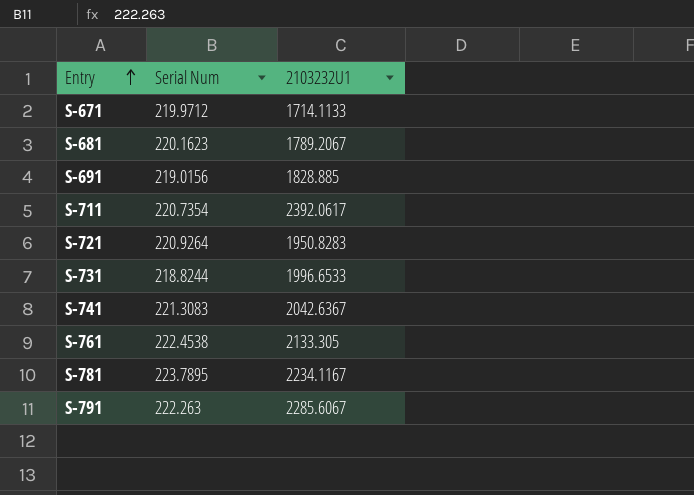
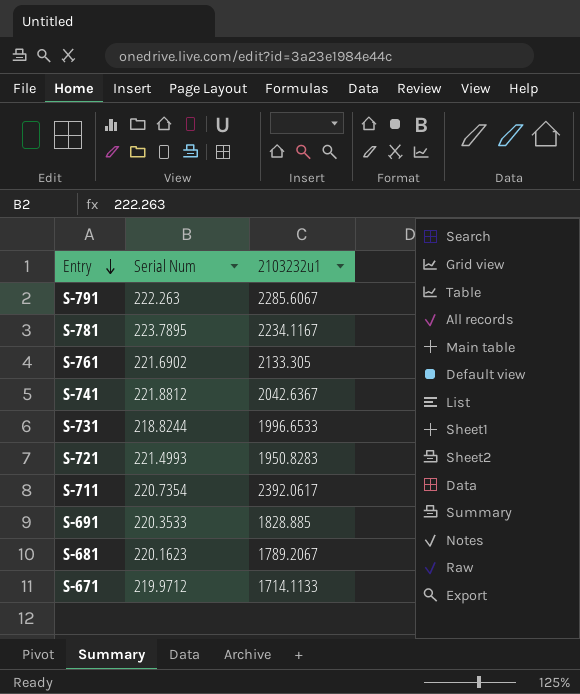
row order: Entry ascending -> Entry descending
column name: 2103232U1 -> 2103232u1
S-761 | Serial Num: 222.4538 -> 221.6902
S-741 | Serial Num: 221.3083 -> 221.8812
S-721 | Serial Num: 220.9264 -> 221.4993
S-691 | Serial Num: 219.0156 -> 220.3533

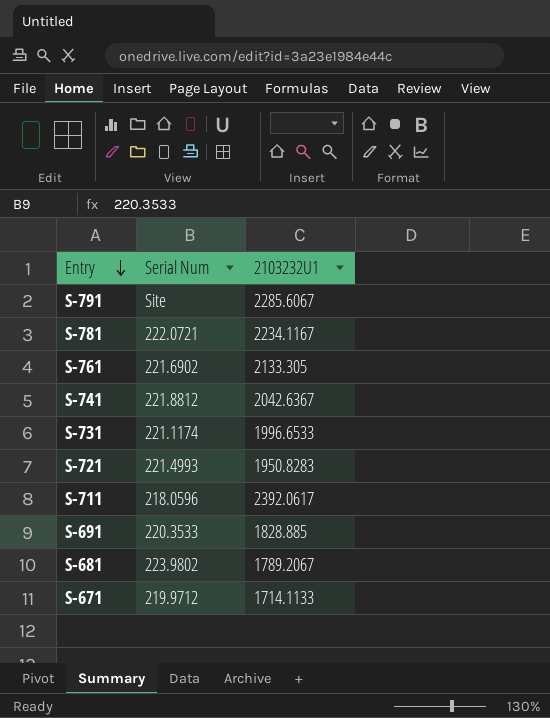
column name: 2103232u1 -> 2103232U1
S-791 | Serial Num: 222.263 -> Site
S-781 | Serial Num: 223.7895 -> 222.0721
S-731 | Serial Num: 218.8244 -> 221.1174
S-711 | Serial Num: 220.7354 -> 218.0596
S-681 | Serial Num: 220.1623 -> 223.9802

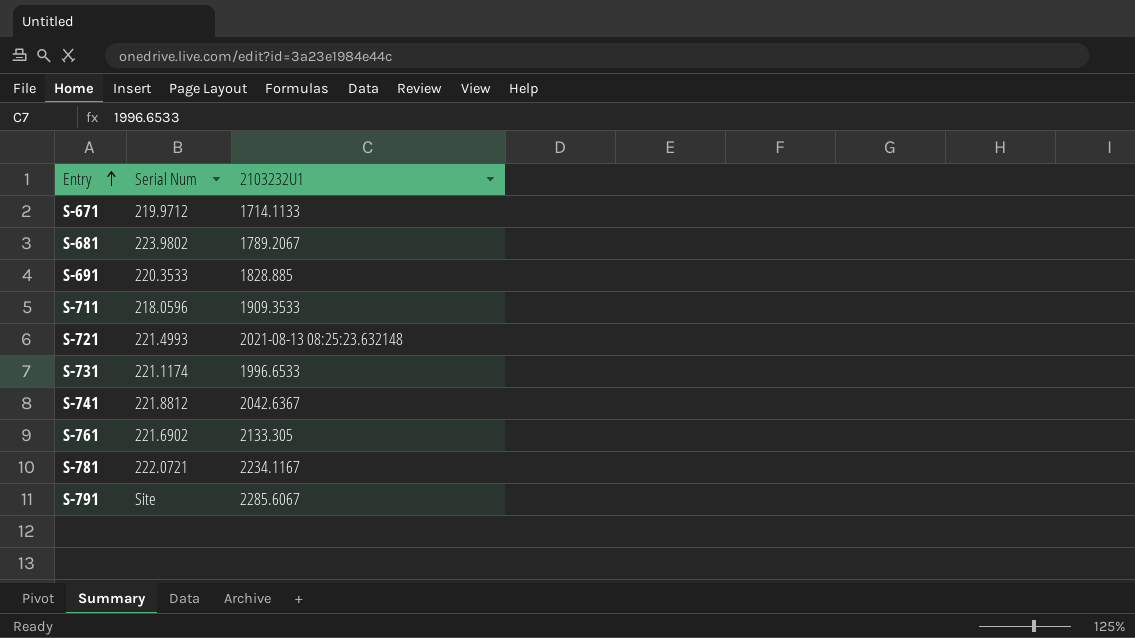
row order: Entry descending -> Entry ascending
S-711 | 2103232U1: 2392.0617 -> 1909.3533
S-721 | 2103232U1: 1950.8283 -> 2021-08-13 08:25:23.632148

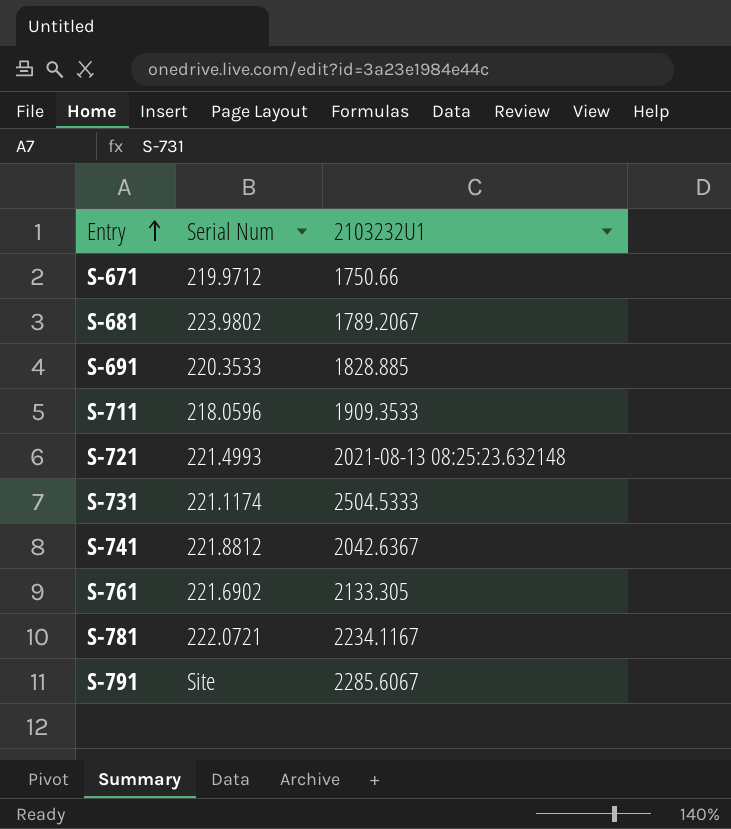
S-671 | 2103232U1: 1714.1133 -> 1750.66
S-731 | 2103232U1: 1996.6533 -> 2504.5333

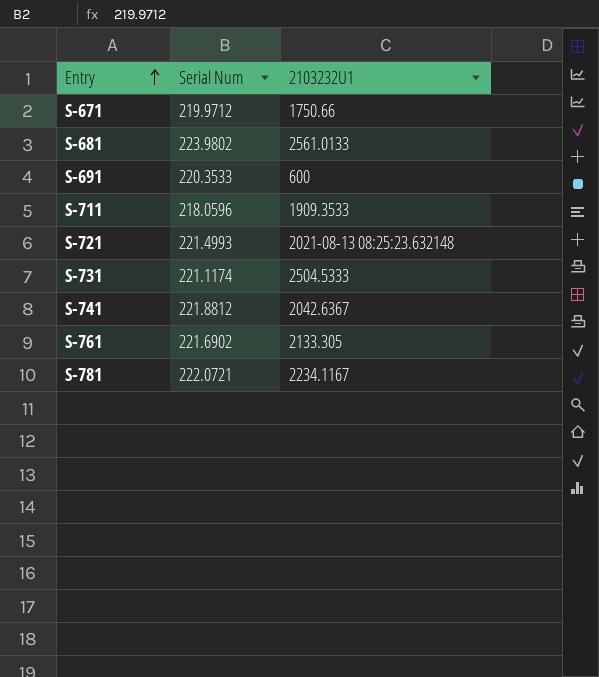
row S-791: Site | 2285.6067 -> none
S-681 | 2103232U1: 1789.2067 -> 2561.0133
S-691 | 2103232U1: 1828.885 -> 600

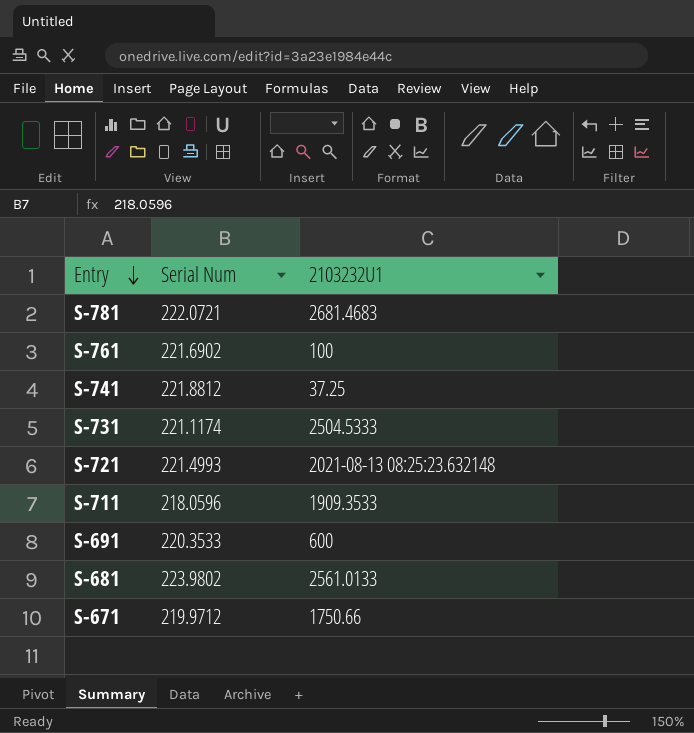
row order: Entry ascending -> Entry descending
S-781 | 2103232U1: 2234.1167 -> 2681.4683
S-761 | 2103232U1: 2133.305 -> 100
S-741 | 2103232U1: 2042.6367 -> 37.25

